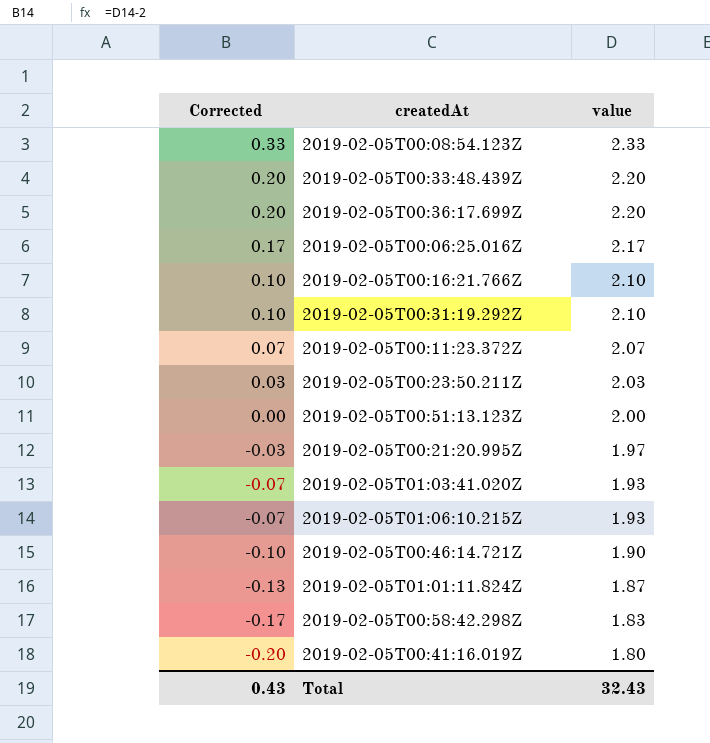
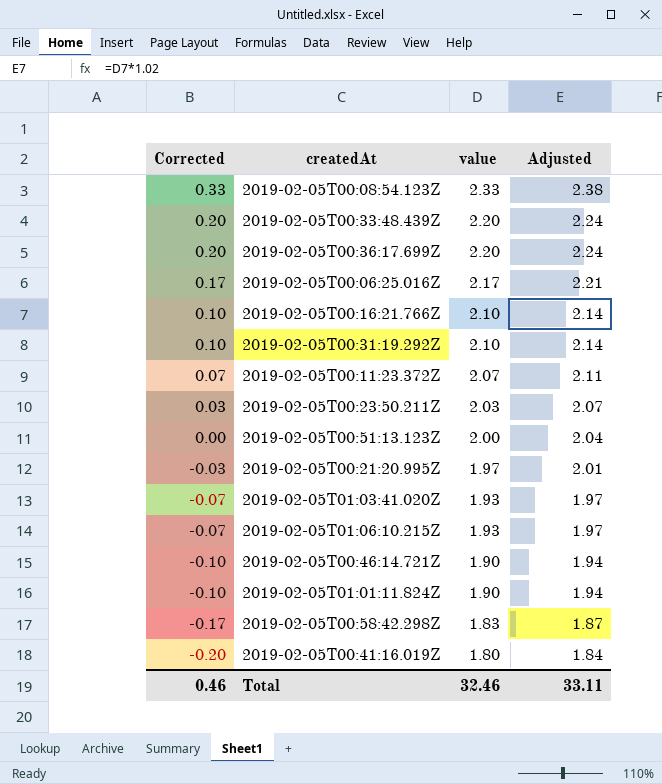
column Adjusted | formula: none -> [value] * 1.02
2019-02-05T01:01:11.824Z | Corrected: -0.13 -> -0.10
2019-02-05T01:01:11.824Z | value: 1.87 -> 1.90
Total | Corrected: 0.43 -> 0.46
Total | value: 32.43 -> 32.46

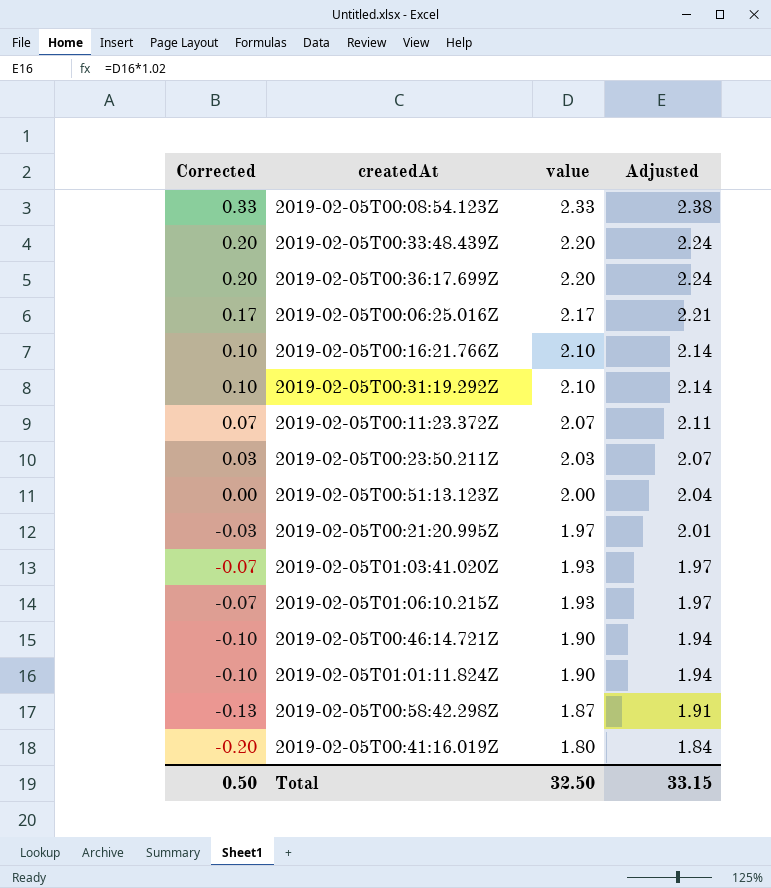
2019-02-05T00:58:42.298Z | Corrected: -0.17 -> -0.13
2019-02-05T00:58:42.298Z | value: 1.83 -> 1.87
2019-02-05T00:58:42.298Z | Adjusted: 1.87 -> 1.91
Total | Corrected: 0.46 -> 0.50
Total | value: 32.46 -> 32.50
Total | Adjusted: 33.11 -> 33.15

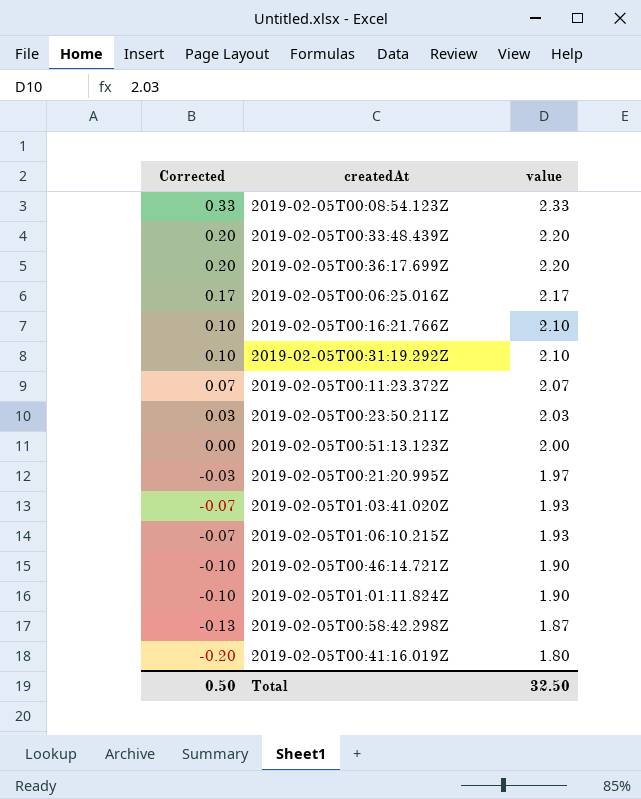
column Adjusted | formula: [value] * 1.02 -> none

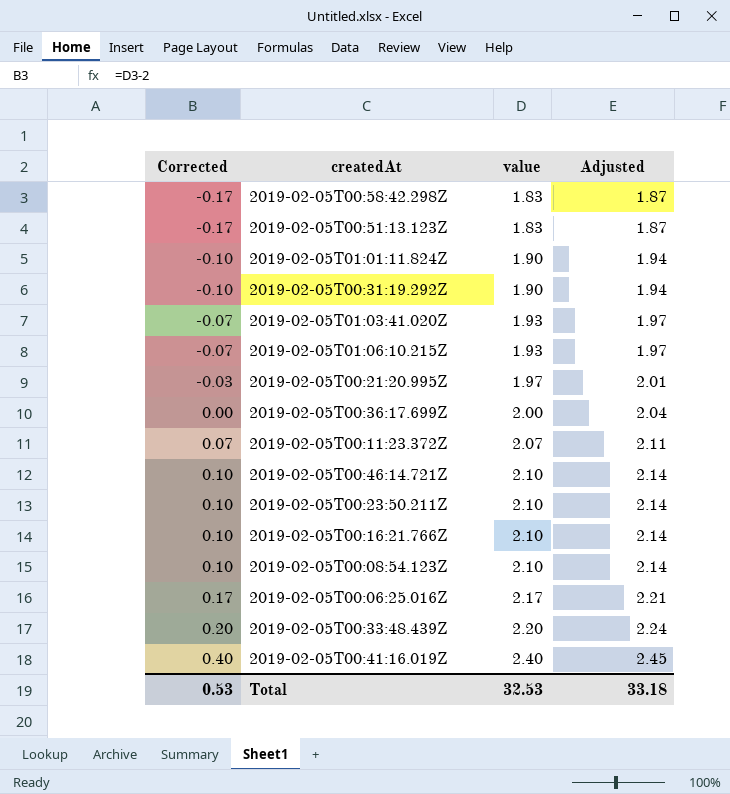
row order: Corrected descending -> Corrected ascending
column Adjusted | formula: none -> [value] * 1.02
2019-02-05T00:58:42.298Z | Corrected: -0.13 -> -0.17
2019-02-05T00:58:42.298Z | value: 1.87 -> 1.83
2019-02-05T00:51:13.123Z | Corrected: 0.00 -> -0.17
2019-02-05T00:51:13.123Z | value: 2.00 -> 1.83
2019-02-05T00:31:19.292Z | Corrected: 0.10 -> -0.10
2019-02-05T00:31:19.292Z | value: 2.10 -> 1.90
2019-02-05T00:36:17.699Z | Corrected: 0.20 -> 0.00
2019-02-05T00:36:17.699Z | value: 2.20 -> 2.00
2019-02-05T00:46:14.721Z | Corrected: -0.10 -> 0.10
2019-02-05T00:46:14.721Z | value: 1.90 -> 2.10
2019-02-05T00:23:50.211Z | Corrected: 0.03 -> 0.10
2019-02-05T00:23:50.211Z | value: 2.03 -> 2.10
2019-02-05T00:08:54.123Z | Corrected: 0.33 -> 0.10
2019-02-05T00:08:54.123Z | value: 2.33 -> 2.10
2019-02-05T00:41:16.019Z | Corrected: -0.20 -> 0.40
2019-02-05T00:41:16.019Z | value: 1.80 -> 2.40
Total | Corrected: 0.50 -> 0.53
Total | value: 32.50 -> 32.53

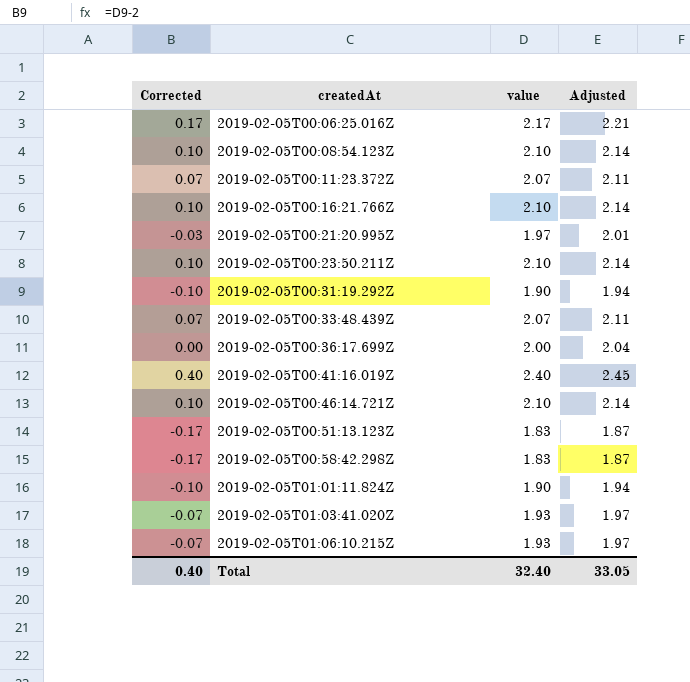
row order: Corrected ascending -> createdAt ascending
2019-02-05T00:33:48.439Z | Corrected: 0.20 -> 0.07
2019-02-05T00:33:48.439Z | value: 2.20 -> 2.07
2019-02-05T00:33:48.439Z | Adjusted: 2.24 -> 2.11
Total | Corrected: 0.53 -> 0.40
Total | value: 32.53 -> 32.40
Total | Adjusted: 33.18 -> 33.05

